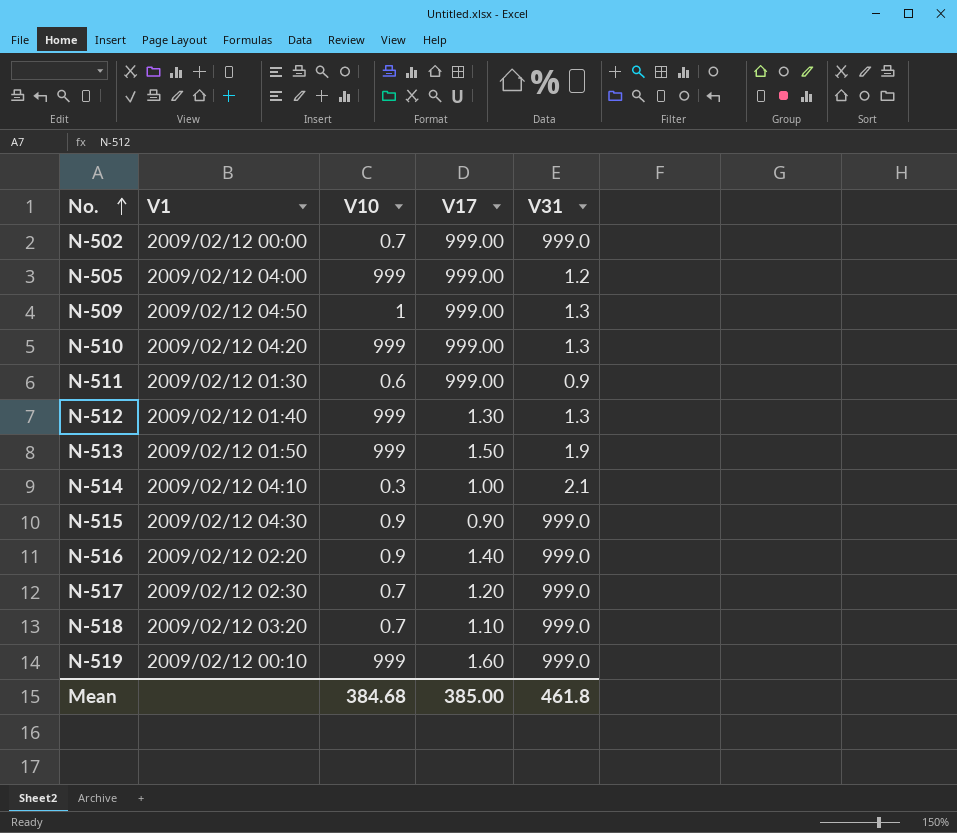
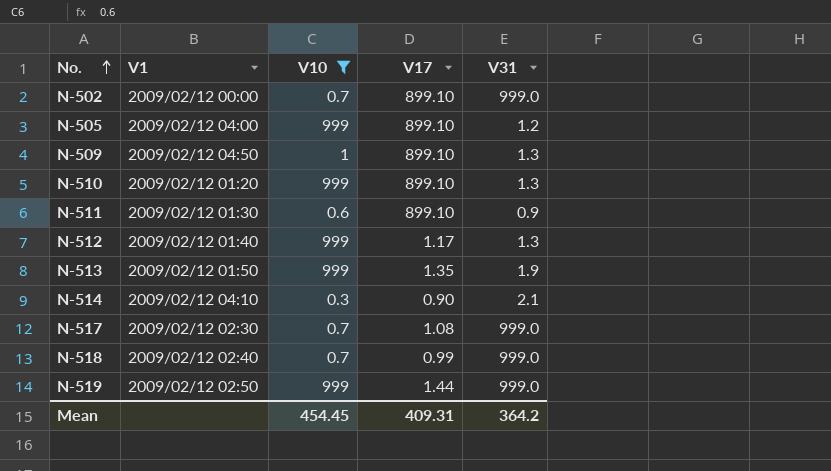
filter: none -> V10 != 0.9
N-502 | V17: 999.00 -> 899.10
N-505 | V17: 999.00 -> 899.10
N-509 | V17: 999.00 -> 899.10
N-510 | V1: 2009/02/12 04:20 -> 2009/02/12 01:20
N-510 | V17: 999.00 -> 899.10
N-511 | V17: 999.00 -> 899.10
N-512 | V17: 1.30 -> 1.17
N-513 | V17: 1.50 -> 1.35
N-514 | V17: 1.00 -> 0.90
N-517 | V17: 1.20 -> 1.08
N-518 | V1: 2009/02/12 03:20 -> 2009/02/12 02:40
N-518 | V17: 1.10 -> 0.99
N-519 | V1: 2009/02/12 00:10 -> 2009/02/12 02:50
N-519 | V17: 1.60 -> 1.44
Mean | V10: 384.68 -> 454.45
Mean | V17: 385.00 -> 409.31
Mean | V31: 461.8 -> 364.2

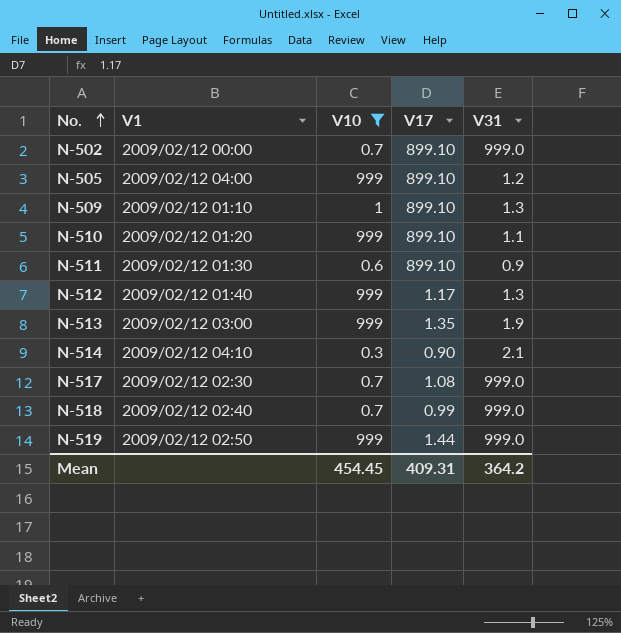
N-509 | V1: 2009/02/12 04:50 -> 2009/02/12 01:10
N-510 | V31: 1.3 -> 1.1
N-513 | V1: 2009/02/12 01:50 -> 2009/02/12 03:00

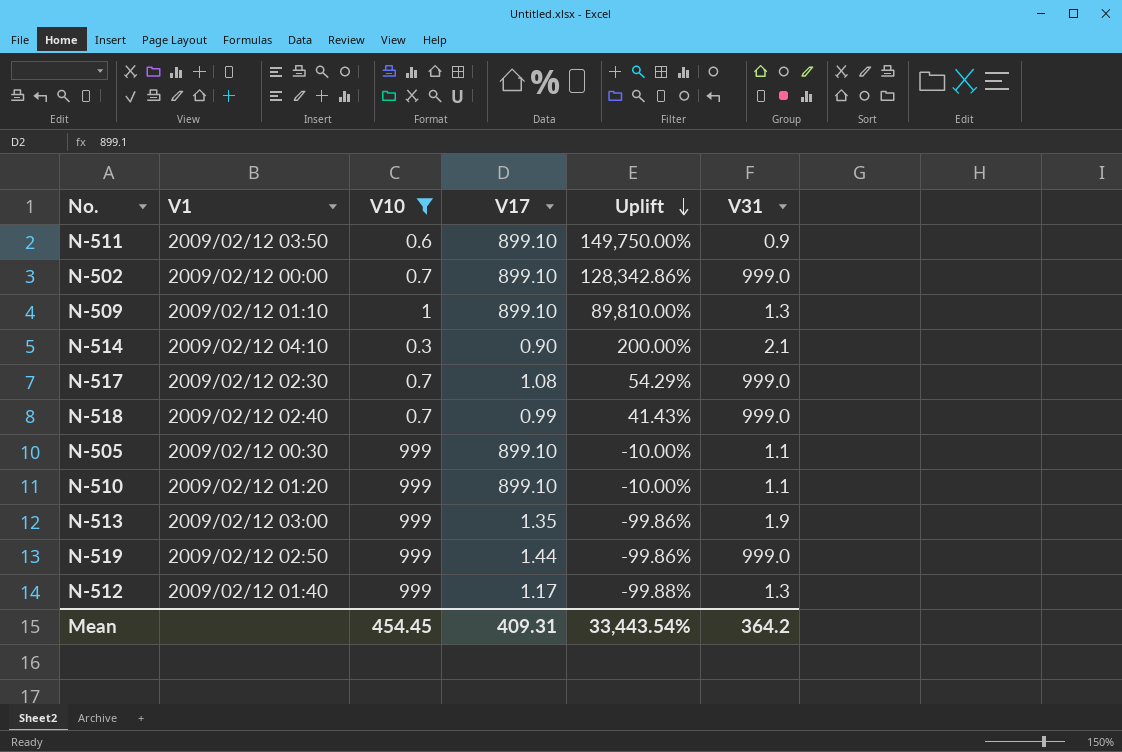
row order: No. ascending -> Uplift descending
column Uplift | formula: none -> ([V17] - [V10]) / [V10]
N-511 | V1: 2009/02/12 01:30 -> 2009/02/12 03:50
N-505 | V1: 2009/02/12 04:00 -> 2009/02/12 00:30
N-505 | V31: 1.2 -> 1.1

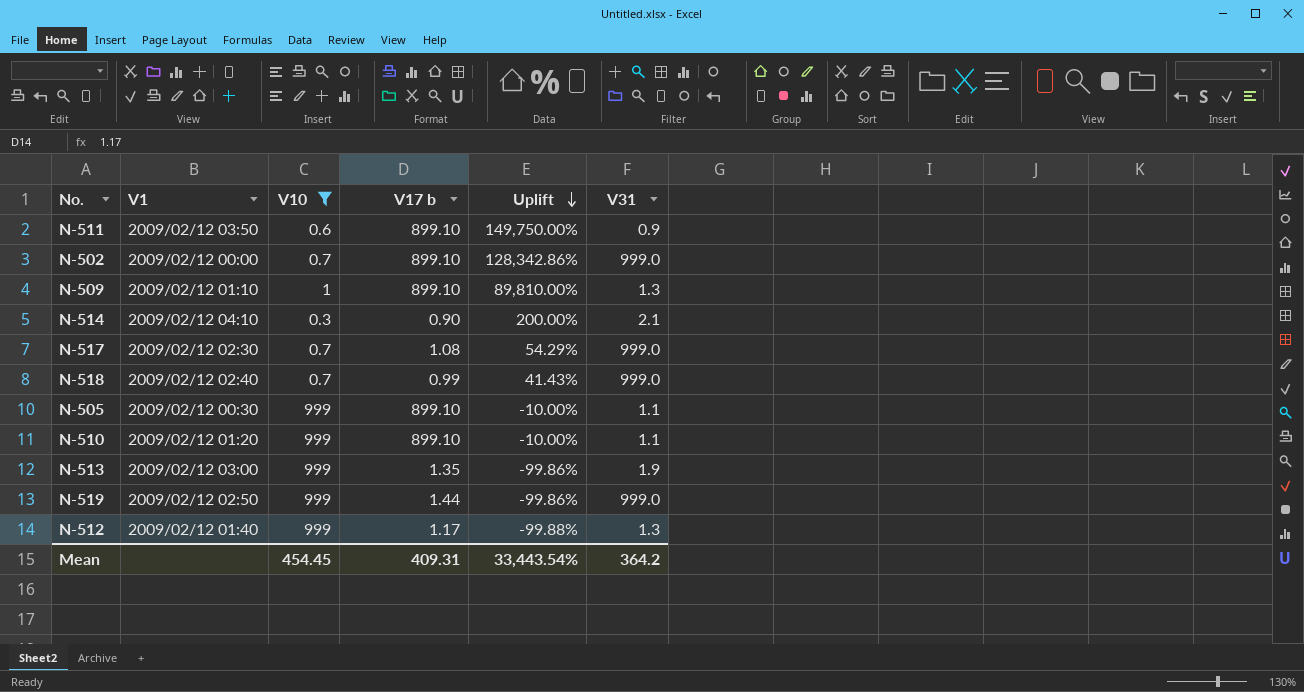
column name: V17 -> V17 b

